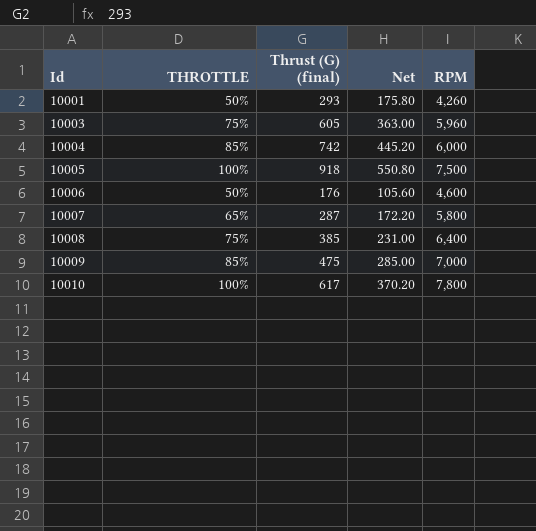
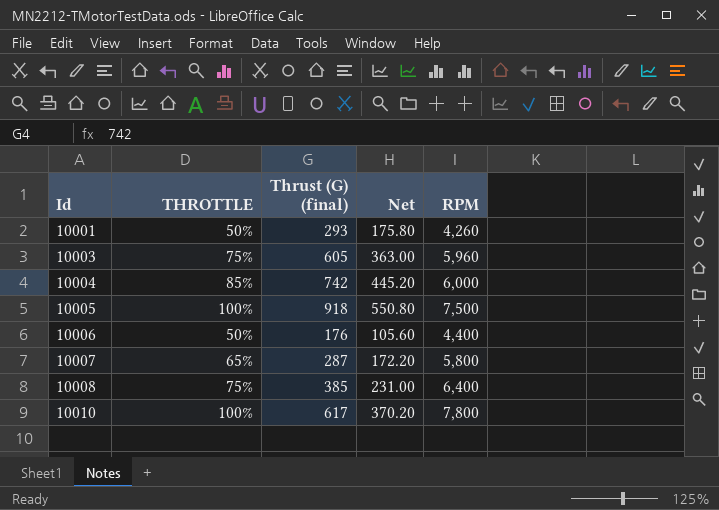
row 10009: 85% | 475 | 285.00 | 7,000 -> none
10006 | RPM: 4,600 -> 4,400

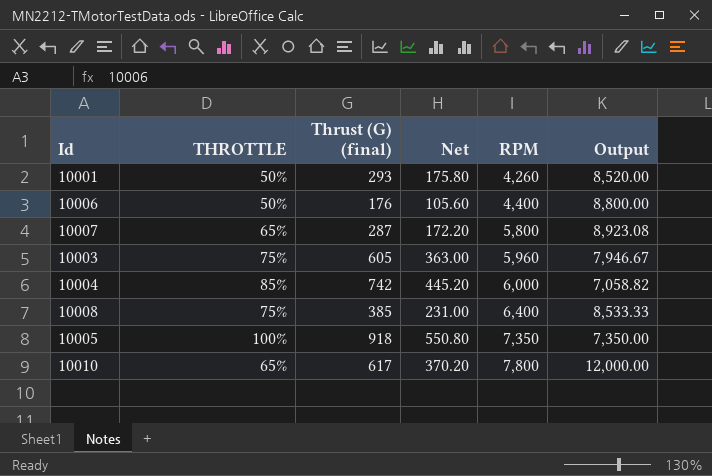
row order: Id ascending -> RPM ascending
column Output | formula: none -> [RPM] / [THROTTLE]
10005 | RPM: 7,500 -> 7,350
10010 | THROTTLE: 100% -> 65%

